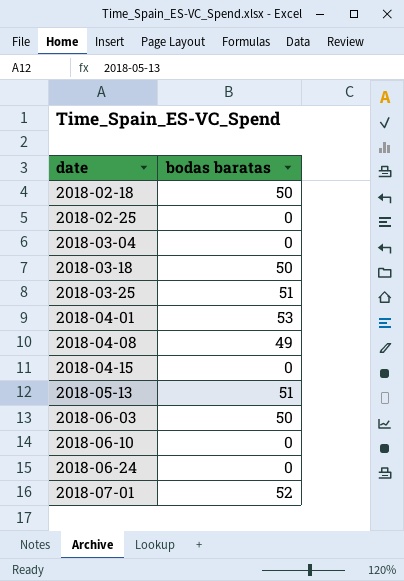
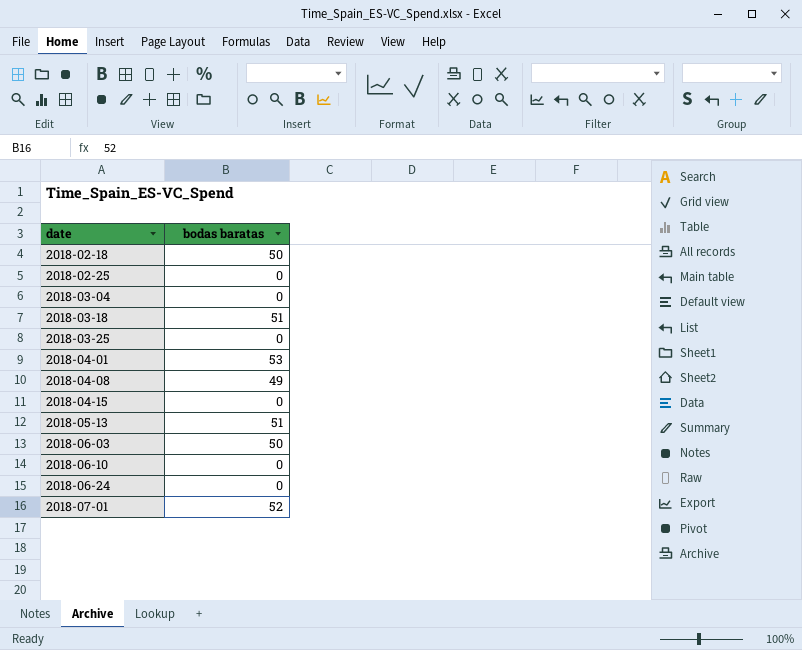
2018-03-18 | bodas baratas: 50 -> 51
2018-03-25 | bodas baratas: 51 -> 0

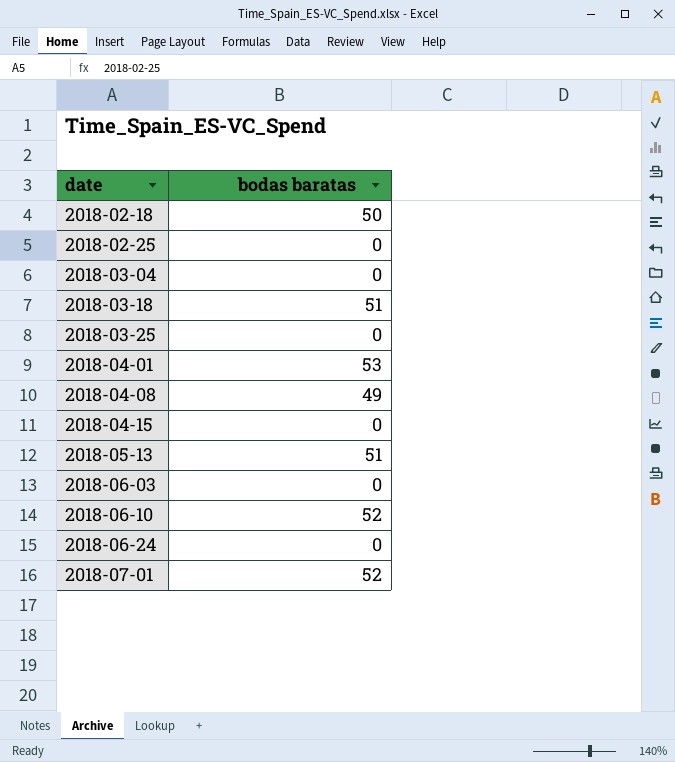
2018-06-03 | bodas baratas: 50 -> 0
2018-06-10 | bodas baratas: 0 -> 52

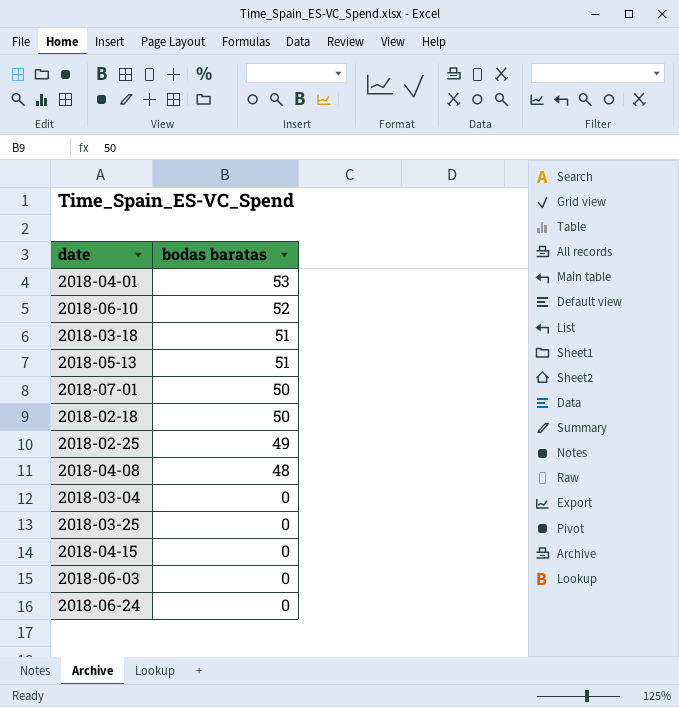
row order: date ascending -> bodas baratas descending
2018-07-01 | bodas baratas: 52 -> 50
2018-02-25 | bodas baratas: 0 -> 49
2018-04-08 | bodas baratas: 49 -> 48

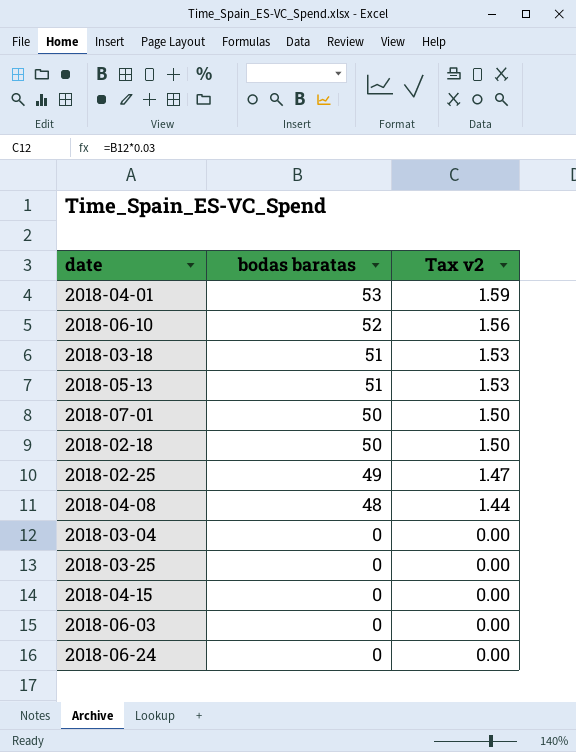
column Tax v2 | formula: none -> [bodas baratas] * 0.03

